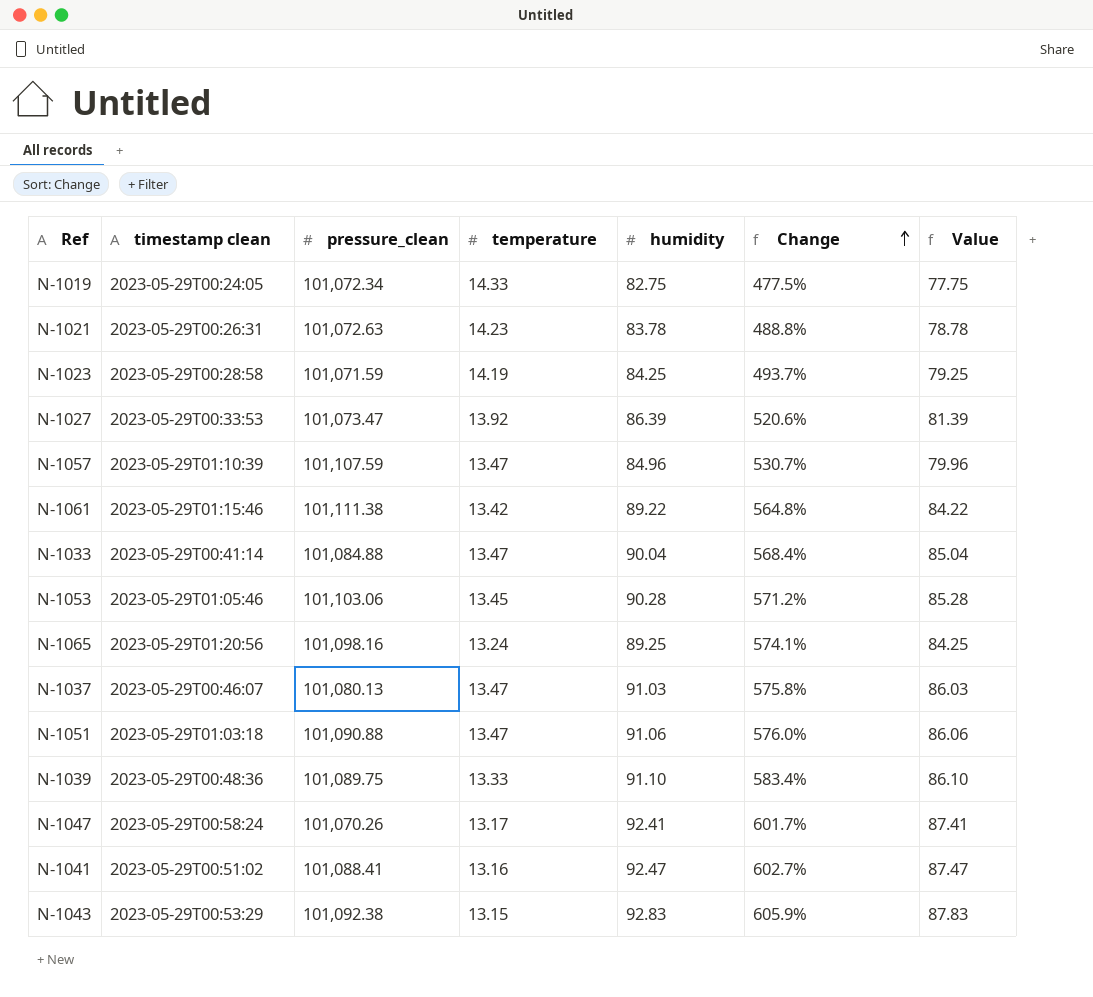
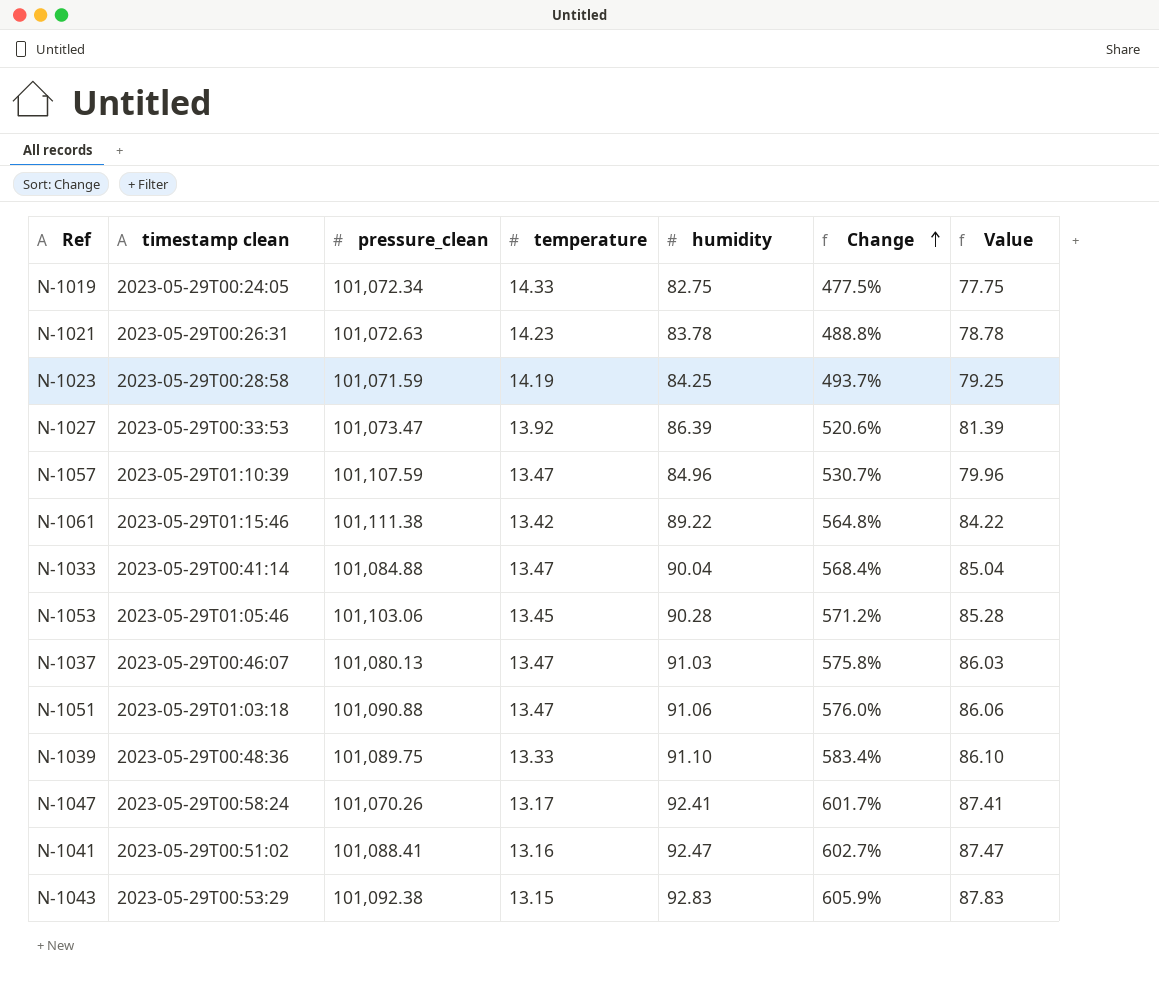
row N-1065: 2023-05-29T01:20:56 | 101,098.16 | 13.24 | 89.25 | 574.1% | 84.25 -> none

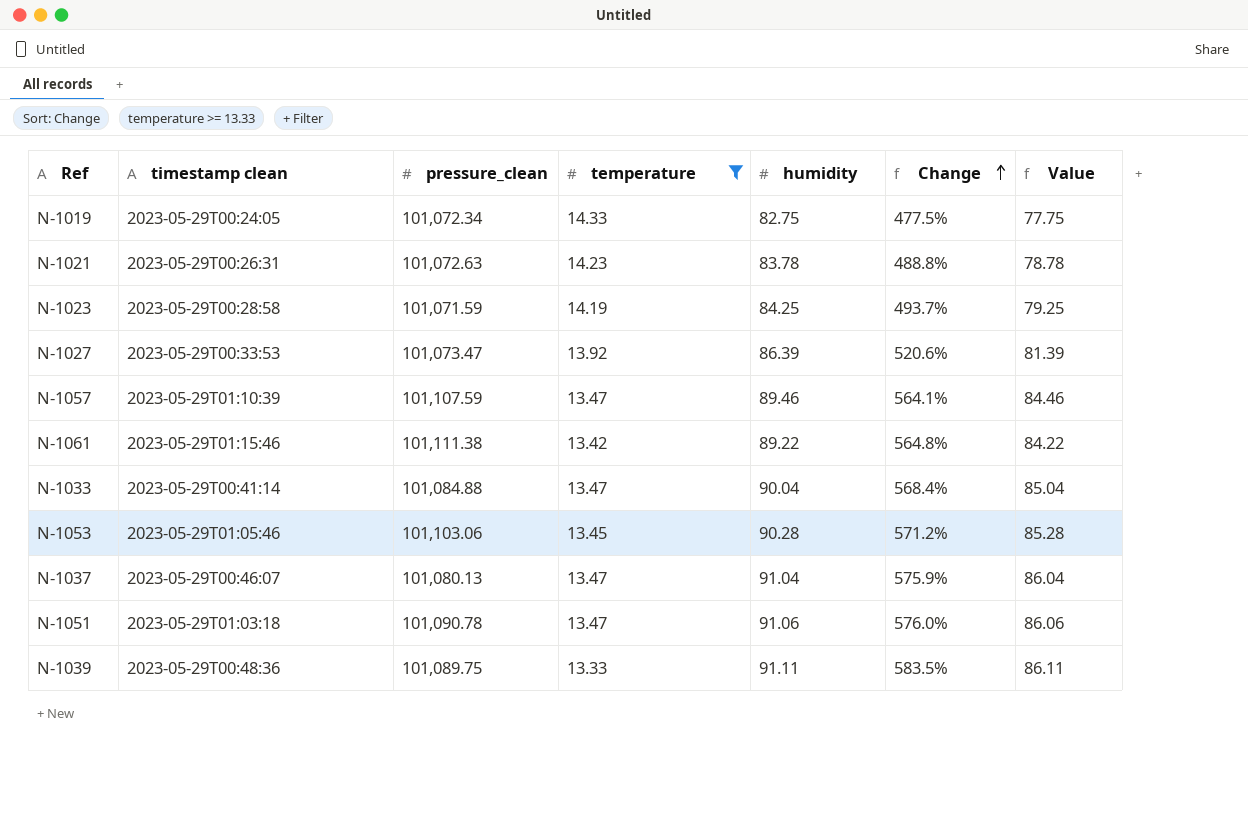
filter: none -> temperature >= 13.33
N-1057 | humidity: 84.96 -> 89.46
N-1057 | Change: 530.7% -> 564.1%
N-1057 | Value: 79.96 -> 84.46
N-1037 | humidity: 91.03 -> 91.04
N-1037 | Change: 575.8% -> 575.9%
N-1037 | Value: 86.03 -> 86.04
N-1051 | pressure_clean: 101,090.88 -> 101,090.78
N-1039 | humidity: 91.10 -> 91.11
N-1039 | Change: 583.4% -> 583.5%
N-1039 | Value: 86.10 -> 86.11

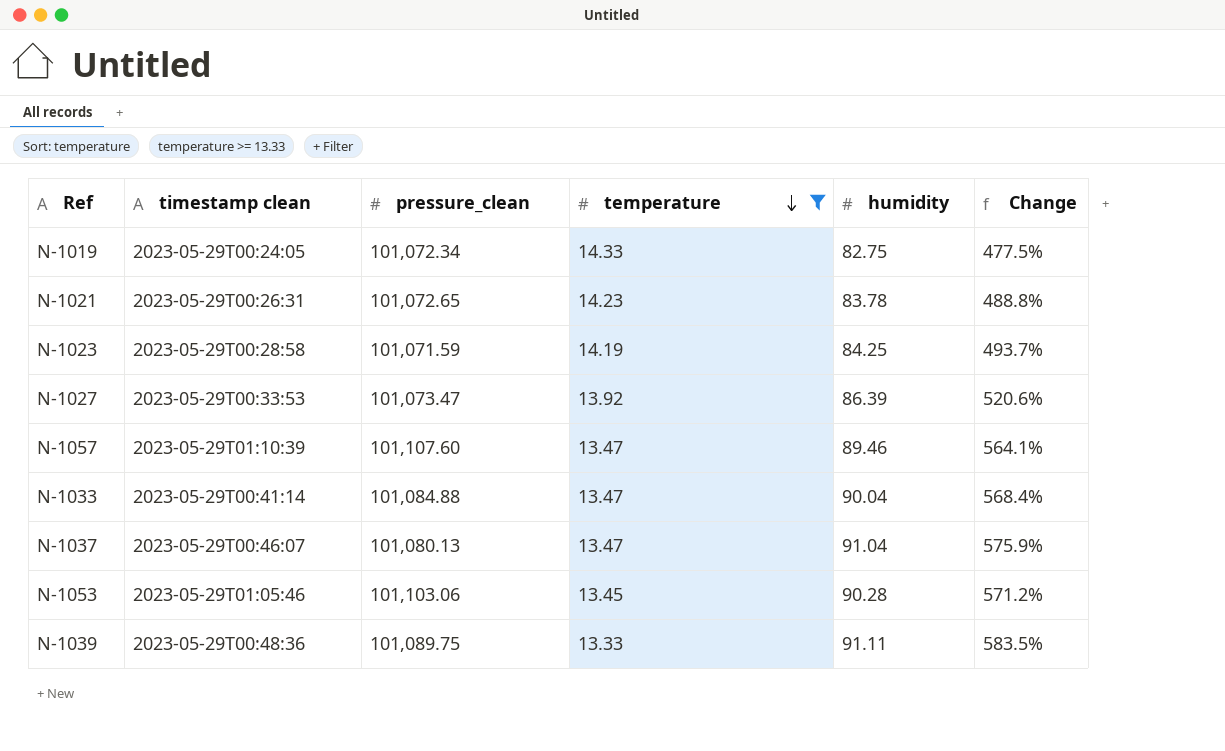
row order: Change ascending -> temperature descending
column Value | formula: [humidity] - 5 -> none
row N-1061: 2023-05-29T01:15:46 | 101,111.38 | 13.42 | 89.22 | 564.8% | 84.22 -> none
row N-1051: 2023-05-29T01:03:18 | 101,090.78 | 13.47 | 91.06 | 576.0% | 86.06 -> none
N-1021 | pressure_clean: 101,072.63 -> 101,072.65
N-1057 | pressure_clean: 101,107.59 -> 101,107.60

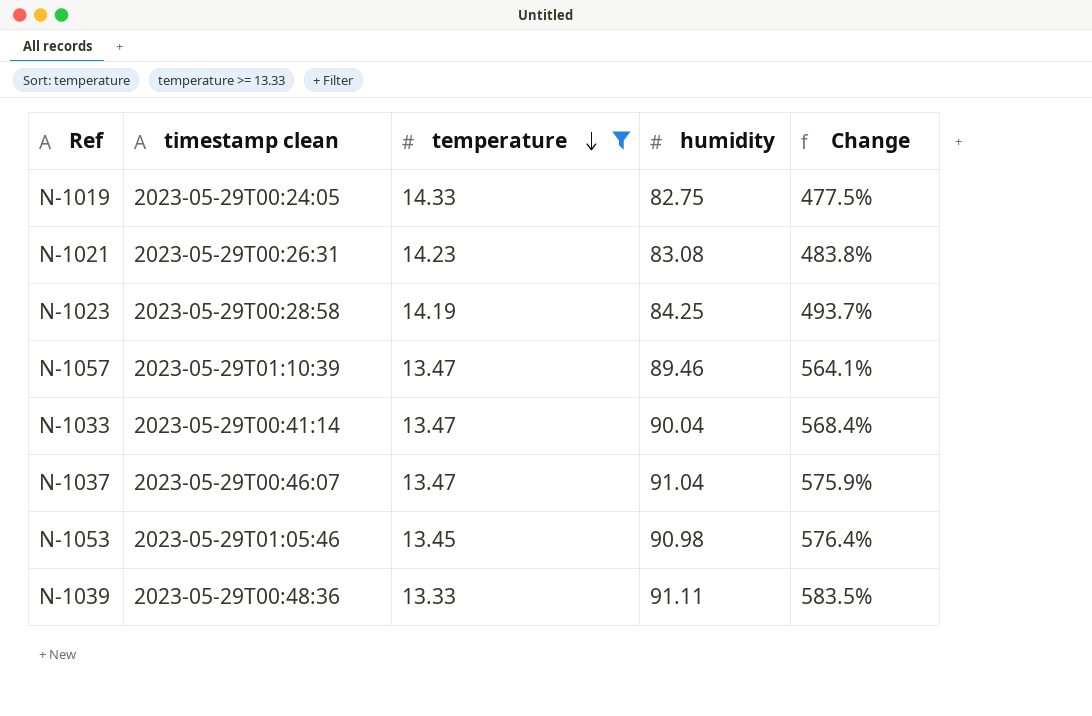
column pressure_clean | position: 3 -> none
row N-1027: 2023-05-29T00:33:53 | 101,073.47 | 13.92 | 86.39 | 520.6% -> none
N-1021 | humidity: 83.78 -> 83.08
N-1021 | Change: 488.8% -> 483.8%
N-1053 | humidity: 90.28 -> 90.98
N-1053 | Change: 571.2% -> 576.4%

